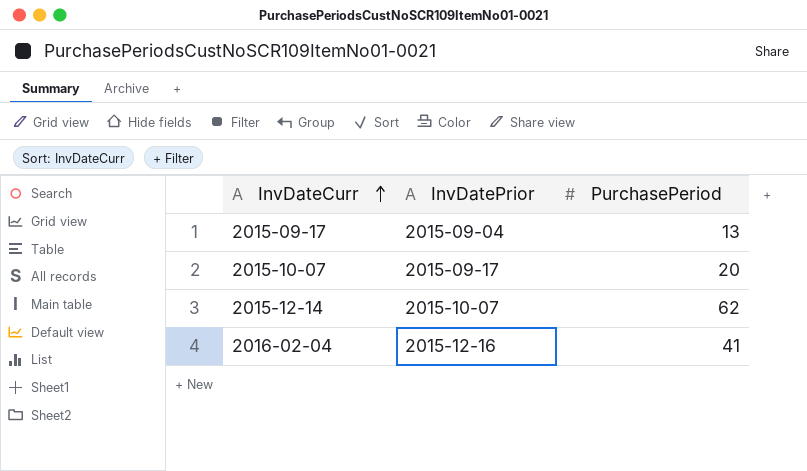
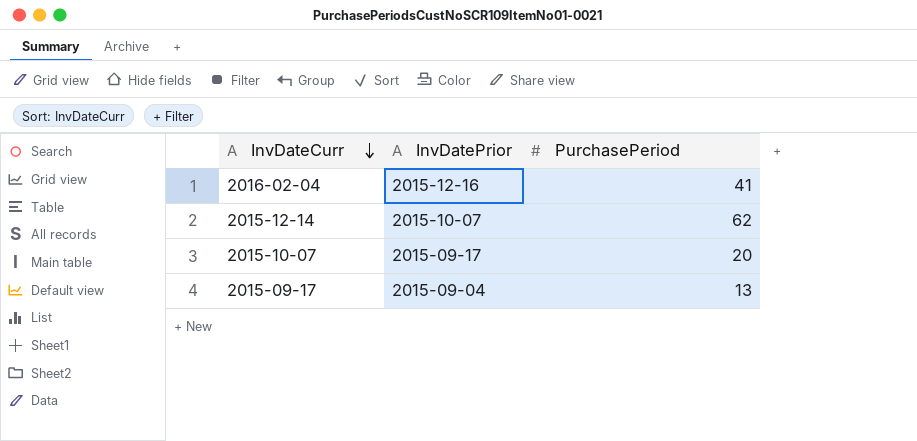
row order: InvDateCurr ascending -> InvDateCurr descending

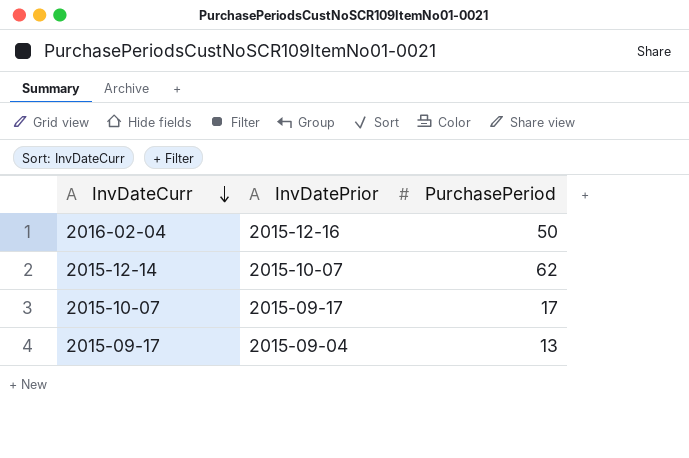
2016-02-04 | PurchasePeriod: 41 -> 50
2015-10-07 | PurchasePeriod: 20 -> 17

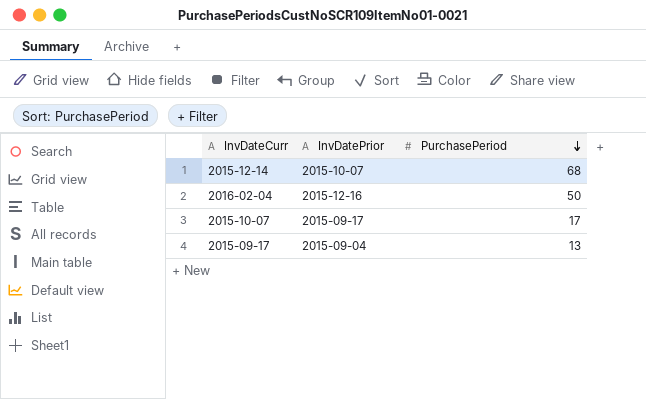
row order: InvDateCurr descending -> PurchasePeriod descending
2015-12-14 | PurchasePeriod: 62 -> 68

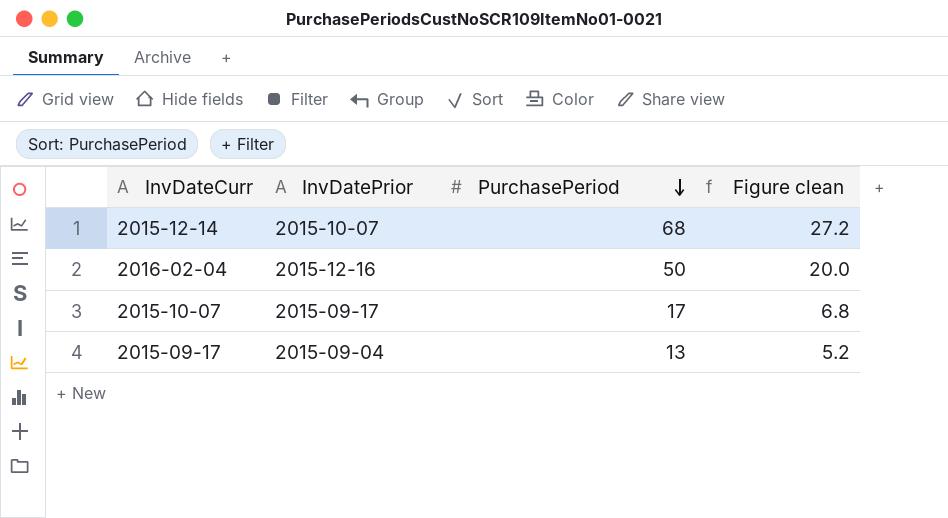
column Figure clean | formula: none -> [PurchasePeriod] * 0.4

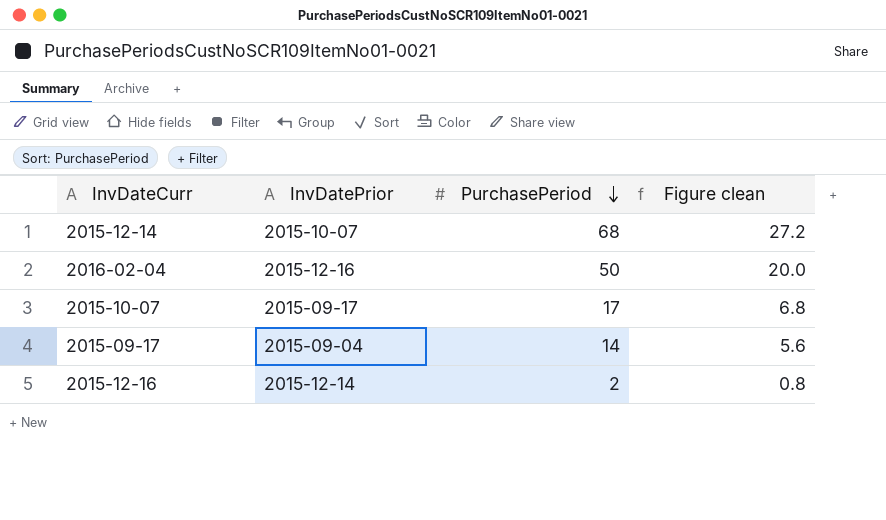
2015-09-17 | PurchasePeriod: 13 -> 14
2015-09-17 | Figure clean: 5.2 -> 5.6
row 2015-12-16: none -> 2015-12-14 | 2 | 0.8

